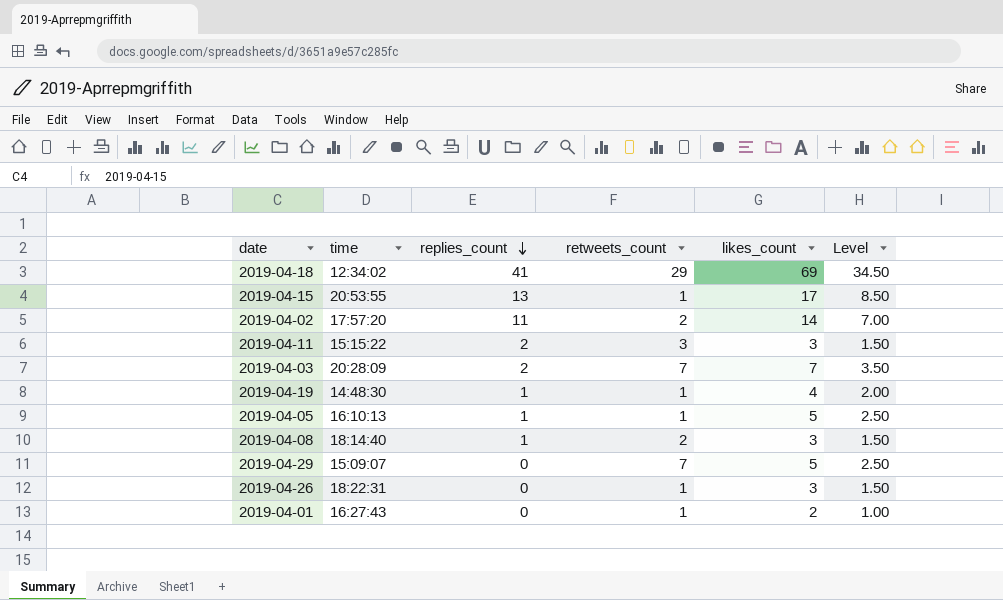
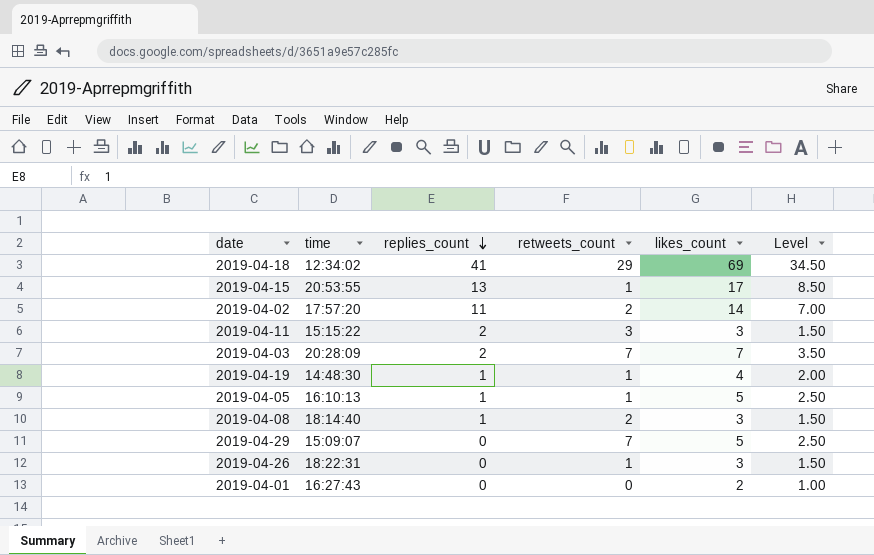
2019-04-01 | retweets_count: 1 -> 0

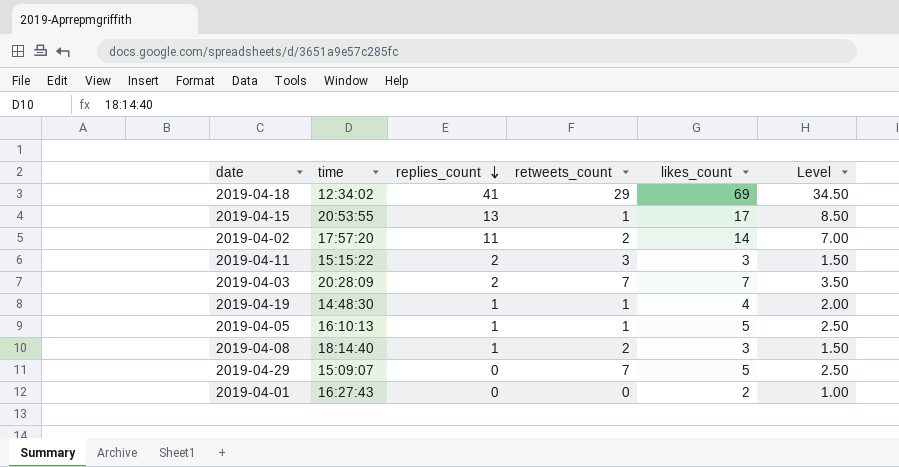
row 2019-04-26: 18:22:31 | 0 | 1 | 3 | 1.50 -> none

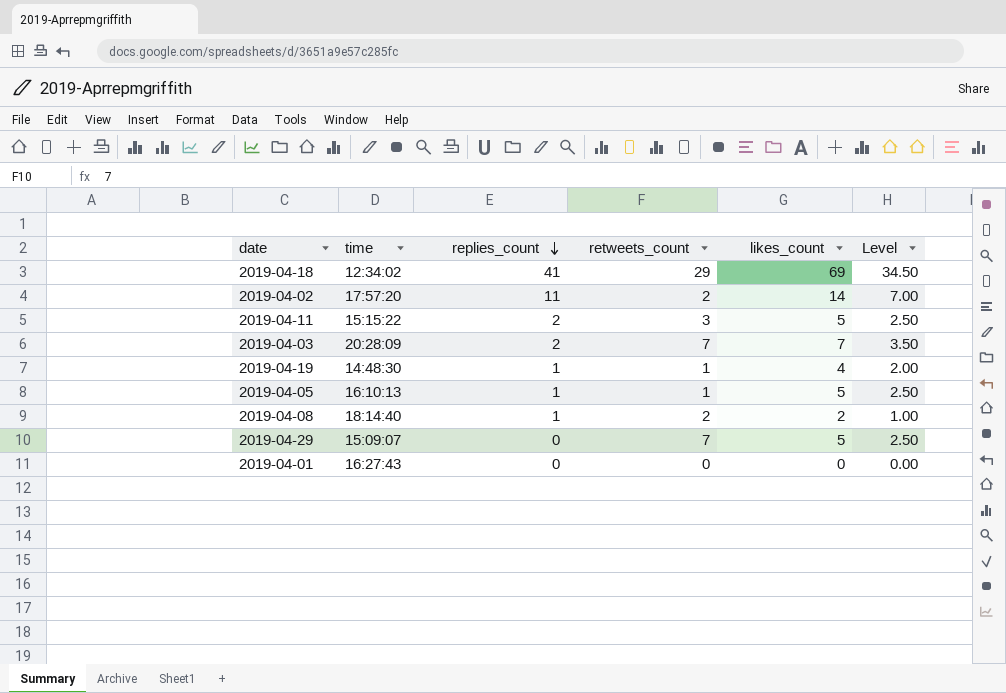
row 2019-04-15: 20:53:55 | 13 | 1 | 17 | 8.50 -> none
2019-04-11 | likes_count: 3 -> 5
2019-04-11 | Level: 1.50 -> 2.50
2019-04-08 | likes_count: 3 -> 2
2019-04-08 | Level: 1.50 -> 1.00
2019-04-01 | likes_count: 2 -> 0
2019-04-01 | Level: 1.00 -> 0.00

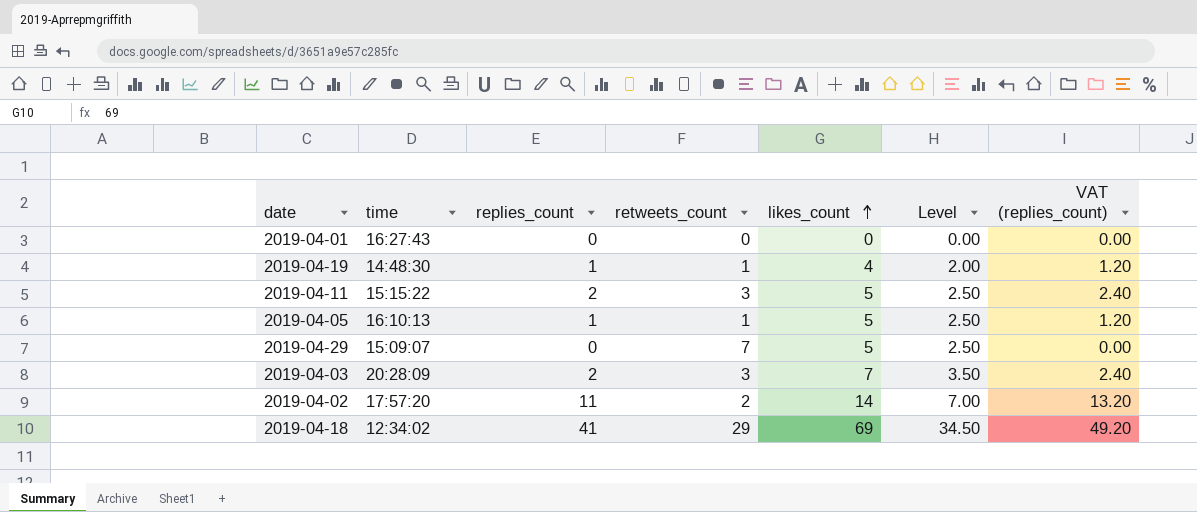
row order: replies_count descending -> likes_count ascending
column VAT (replies_count) | formula: none -> [replies_count] * 1.2
row 2019-04-08: 18:14:40 | 1 | 2 | 2 | 1.00 -> none
2019-04-03 | retweets_count: 7 -> 3

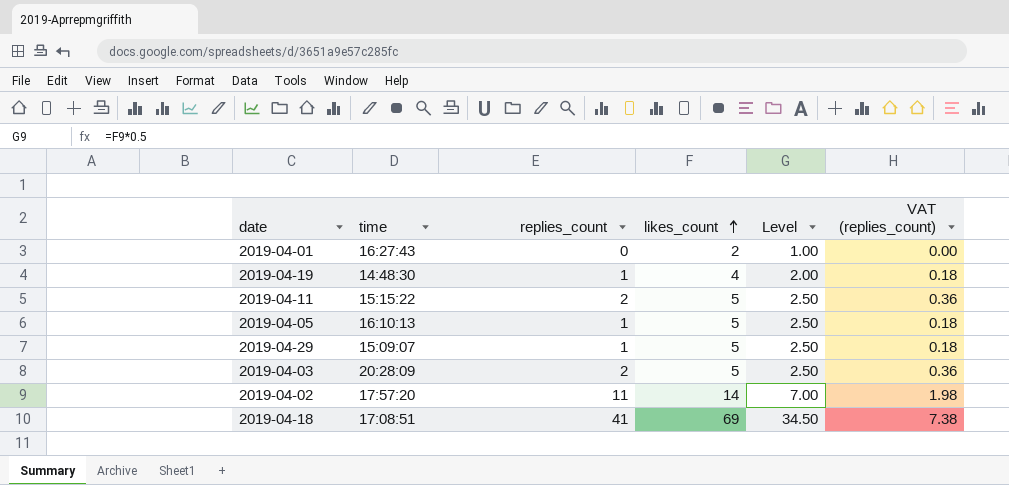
column retweets_count | position: 4 -> none
column VAT (replies_count) | formula: [replies_count] * 1.2 -> [replies_count] * 0.18
2019-04-01 | likes_count: 0 -> 2
2019-04-01 | Level: 0.00 -> 1.00
2019-04-29 | replies_count: 0 -> 1
2019-04-03 | likes_count: 7 -> 5
2019-04-03 | Level: 3.50 -> 2.50
2019-04-18 | time: 12:34:02 -> 17:08:51

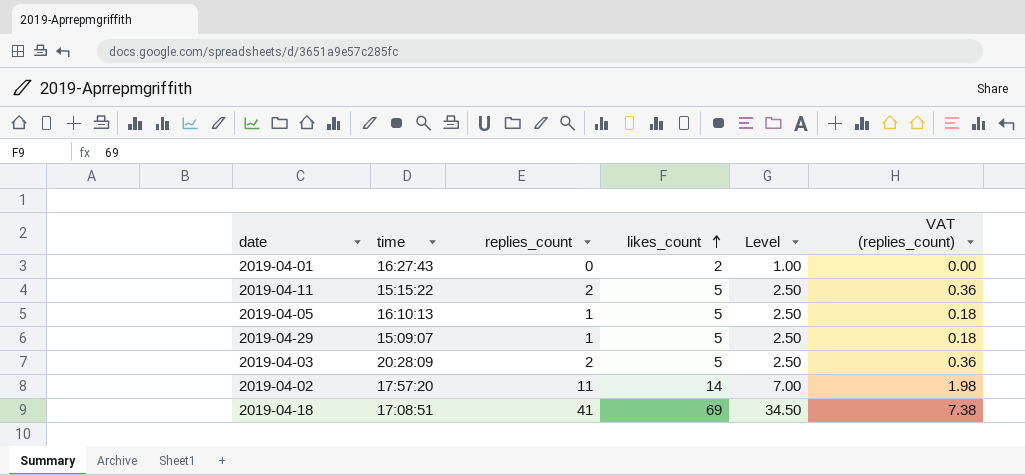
row 2019-04-19: 14:48:30 | 1 | 4 | 2.00 | 0.18 -> none

